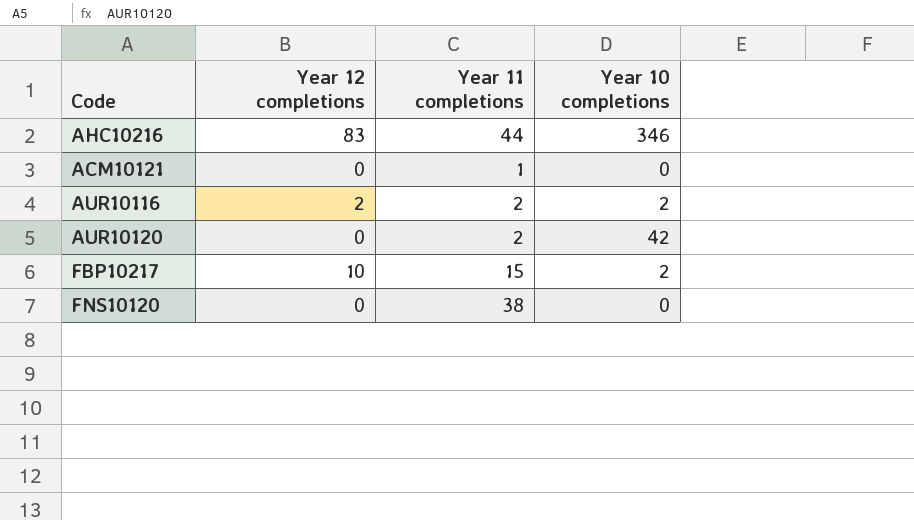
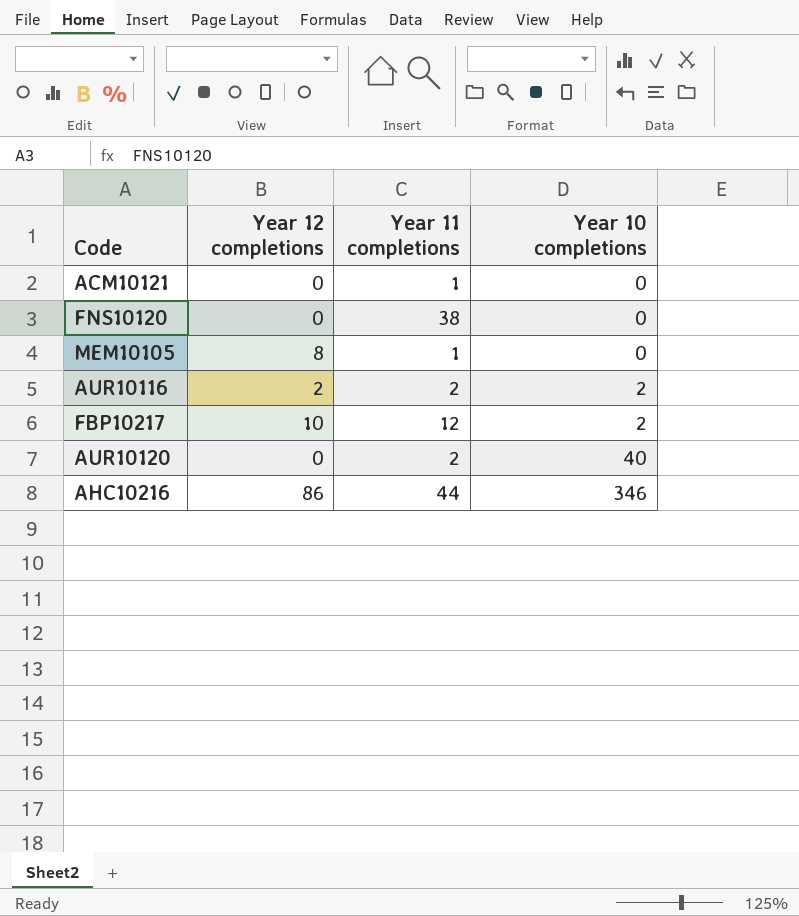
row order: none -> Year 10 completions ascending
row MEM10105: none -> 8 | 1 | 0
FBP10217 | Year 11 completions: 15 -> 12
AUR10120 | Year 10 completions: 42 -> 40
AHC10216 | Year 12 completions: 83 -> 86

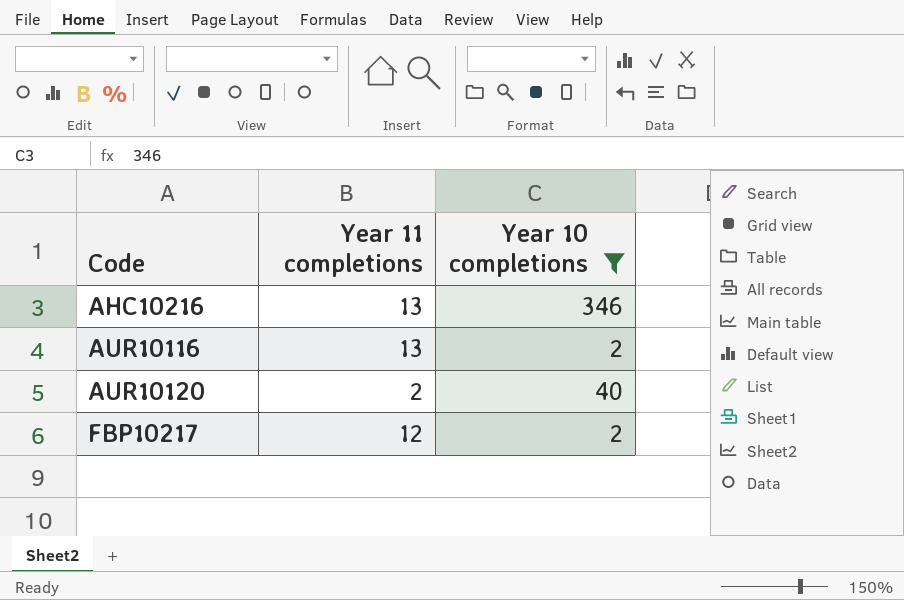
filter: none -> Year 10 completions != 0
row order: Year 10 completions ascending -> Code ascending
column Year 12 completions | position: 2 -> none
AHC10216 | Year 11 completions: 44 -> 13
AUR10116 | Year 11 completions: 2 -> 13

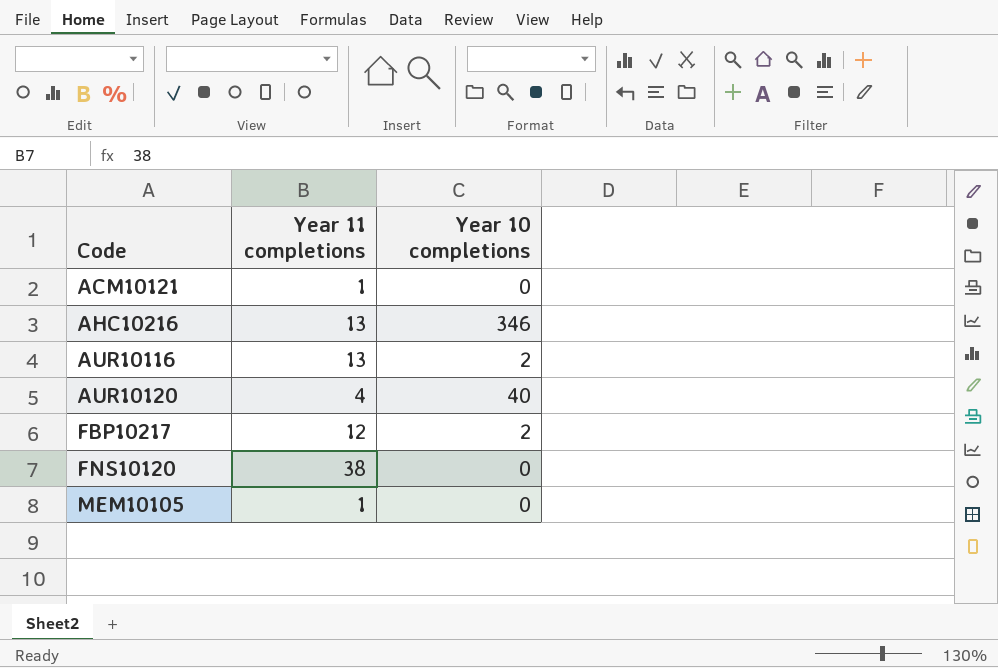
filter: Year 10 completions != 0 -> none
AUR10120 | Year 11 completions: 2 -> 4

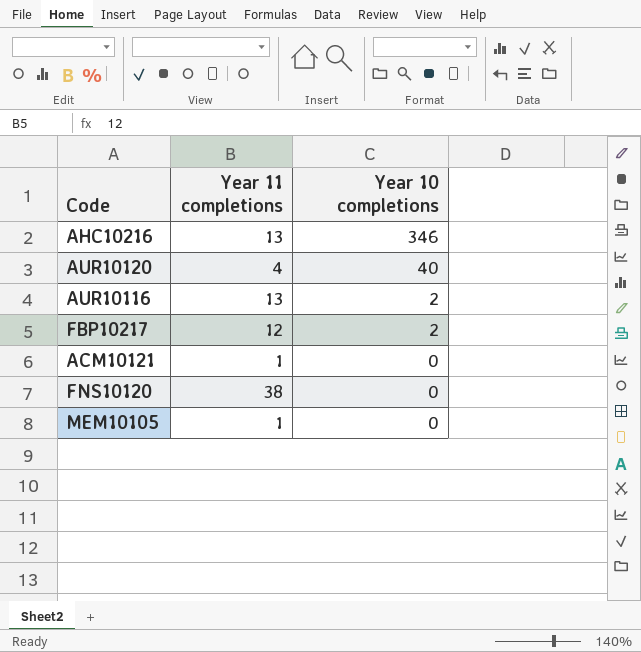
row order: Code ascending -> Year 10 completions descending

